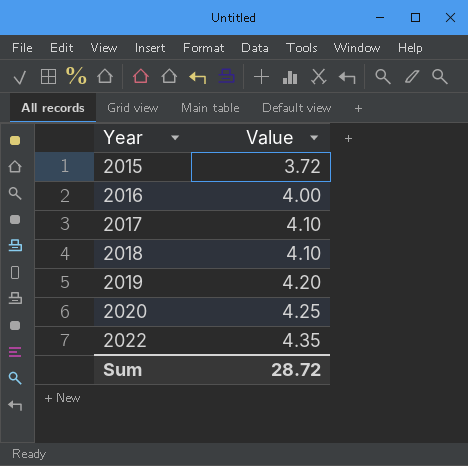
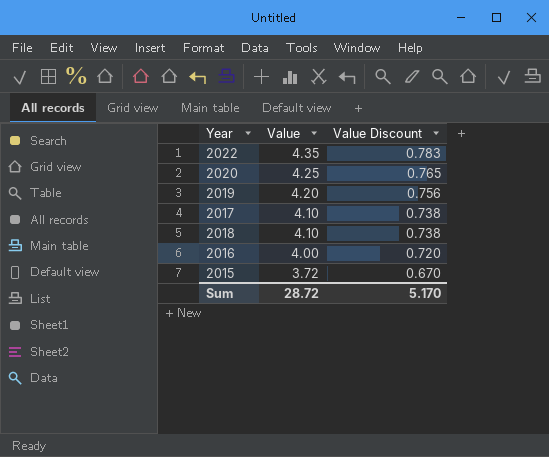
row order: Year ascending -> Value descending
column Value Discount | formula: none -> [Value] * 0.18

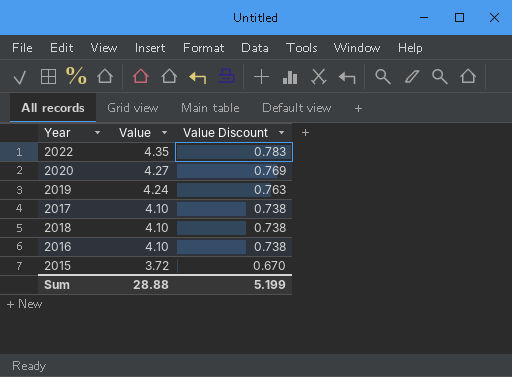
2020 | Value: 4.25 -> 4.27
2020 | Value Discount: 0.765 -> 0.769
2019 | Value: 4.20 -> 4.24
2019 | Value Discount: 0.756 -> 0.763
2016 | Value: 4.00 -> 4.10
2016 | Value Discount: 0.720 -> 0.738
Sum | Value: 28.72 -> 28.88
Sum | Value Discount: 5.170 -> 5.199

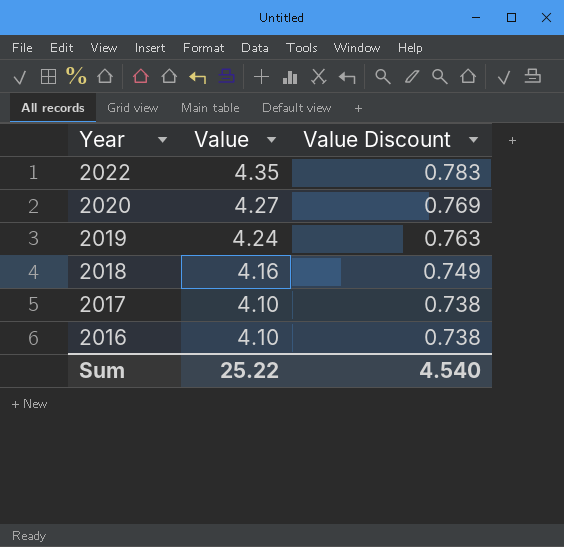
row order: Value descending -> Year descending
row 2015: 3.72 | 0.670 -> none
2018 | Value: 4.10 -> 4.16
2018 | Value Discount: 0.738 -> 0.749
Sum | Value: 28.88 -> 25.22
Sum | Value Discount: 5.199 -> 4.540

